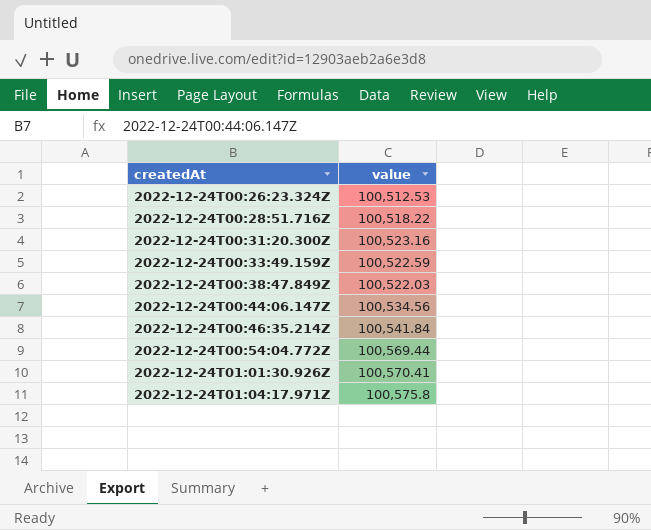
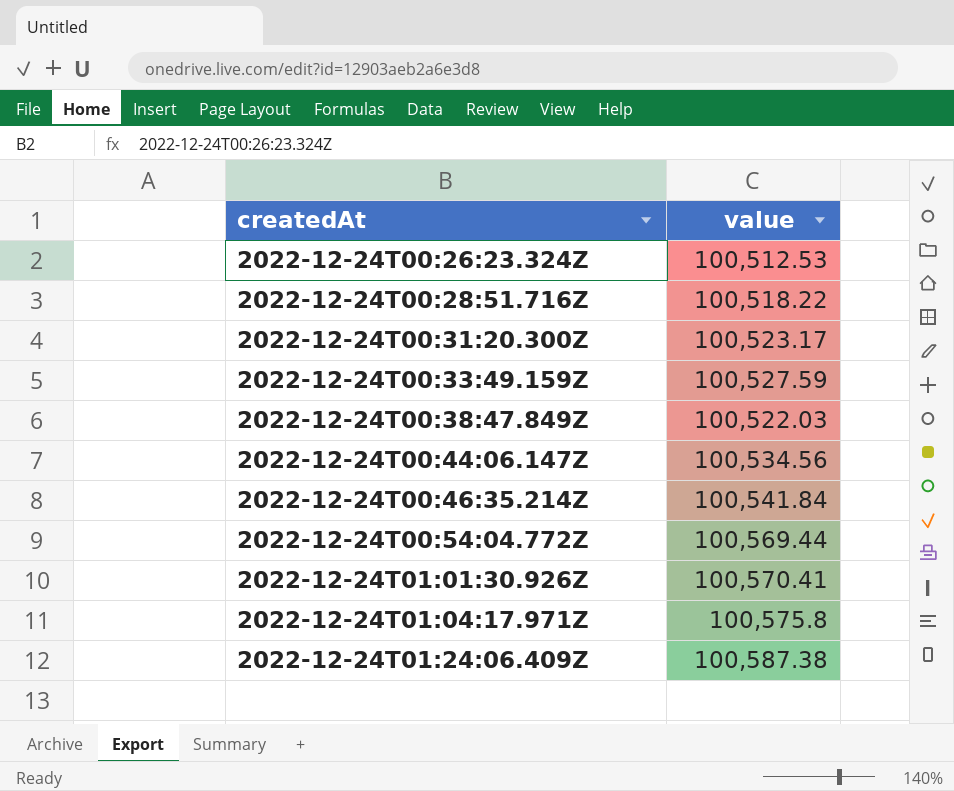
2022-12-24T00:31:20.300Z | value: 100,523.16 -> 100,523.17
2022-12-24T00:33:49.159Z | value: 100,522.59 -> 100,527.59
row 2022-12-24T01:24:06.409Z: none -> 100,587.38

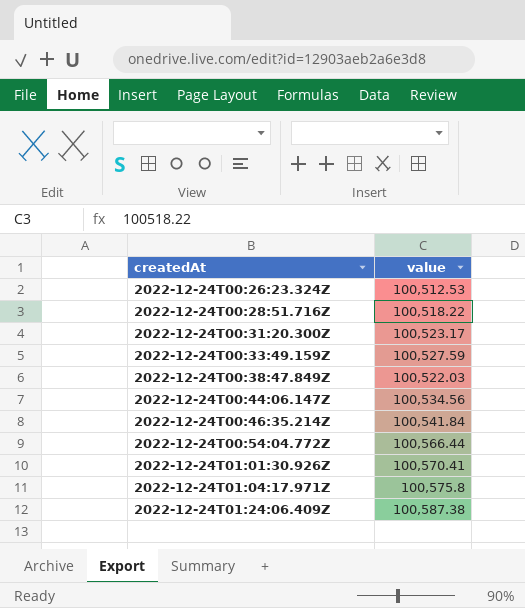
2022-12-24T00:54:04.772Z | value: 100,569.44 -> 100,566.44

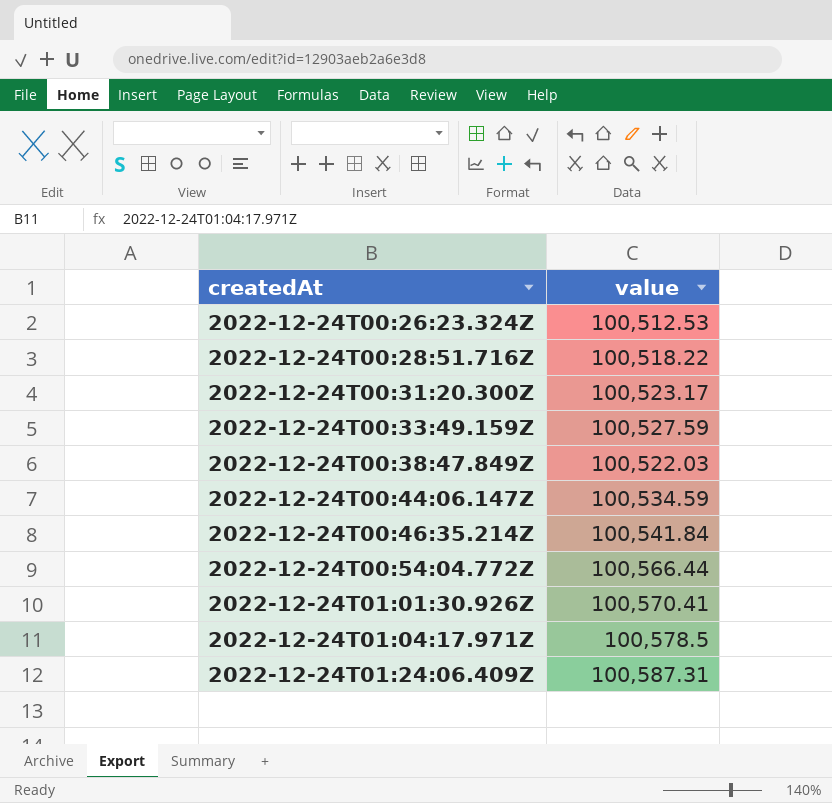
2022-12-24T00:44:06.147Z | value: 100,534.56 -> 100,534.59
2022-12-24T01:04:17.971Z | value: 100,575.8 -> 100,578.5
2022-12-24T01:24:06.409Z | value: 100,587.38 -> 100,587.31

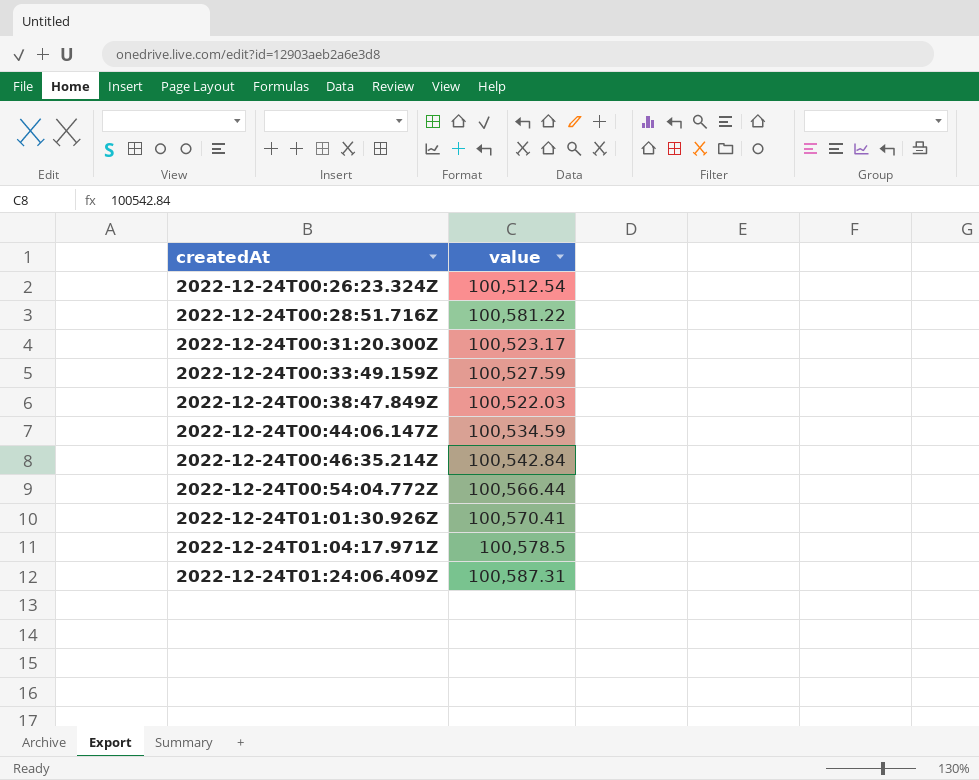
2022-12-24T00:26:23.324Z | value: 100,512.53 -> 100,512.54
2022-12-24T00:28:51.716Z | value: 100,518.22 -> 100,581.22
2022-12-24T00:46:35.214Z | value: 100,541.84 -> 100,542.84

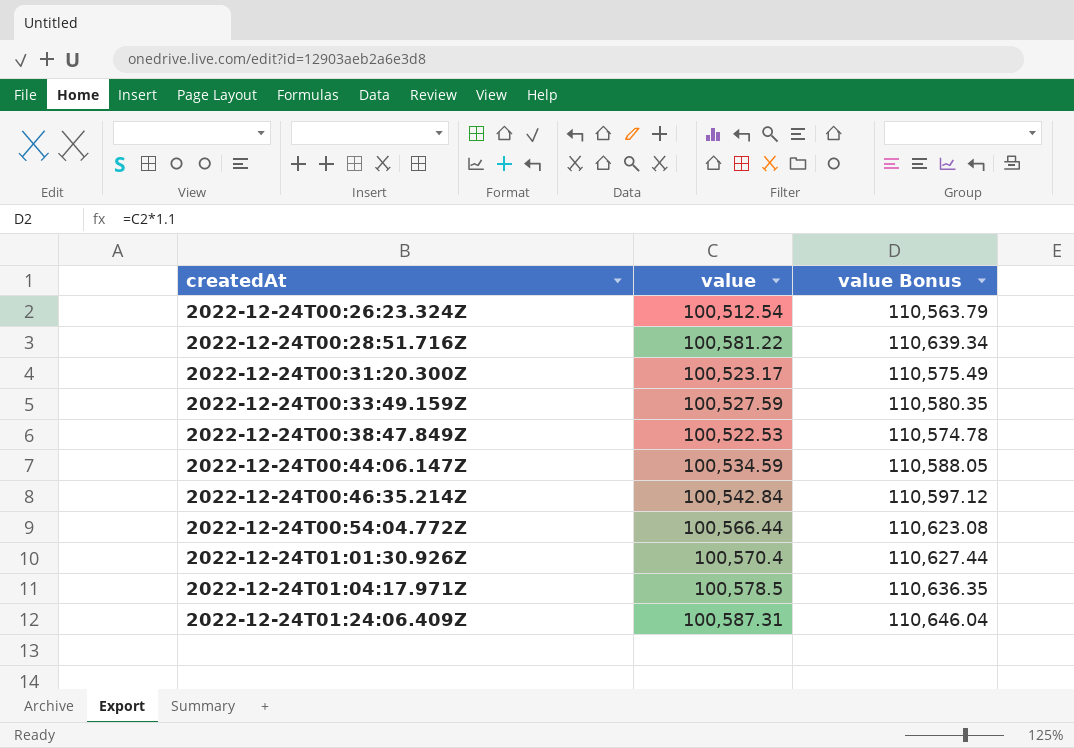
column value Bonus | formula: none -> [value] * 1.1
2022-12-24T00:38:47.849Z | value: 100,522.03 -> 100,522.53
2022-12-24T01:01:30.926Z | value: 100,570.41 -> 100,570.4

